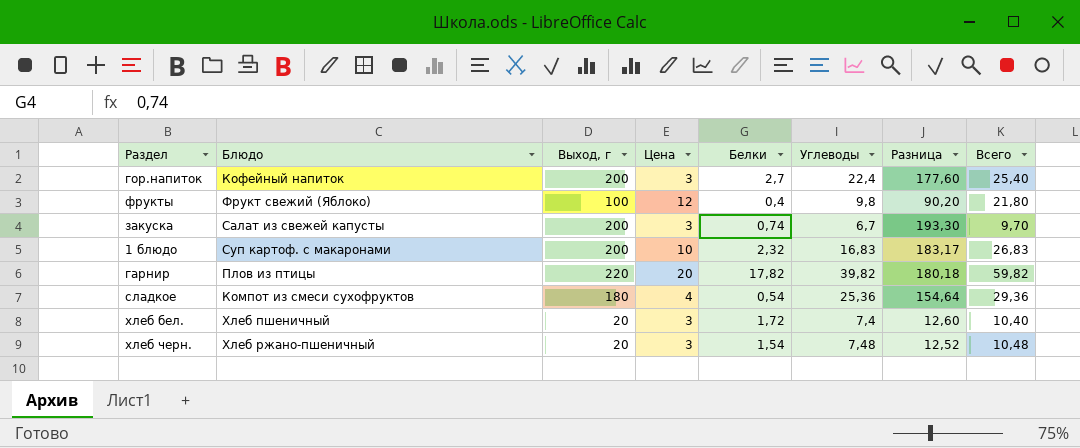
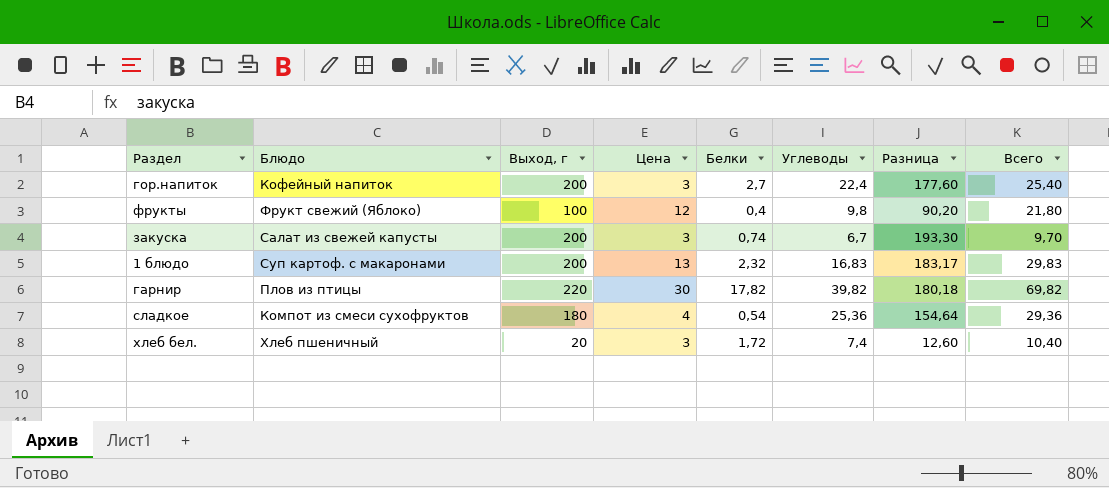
row хлеб черн.: Хлеб ржано-пшеничный | 20 | 3 | 1,54 | 7,48 | 12,52 | 10,48 -> none
1 блюдо | Цена: 10 -> 13
1 блюдо | Всего: 26,83 -> 29,83
гарнир | Цена: 20 -> 30
гарнир | Всего: 59,82 -> 69,82

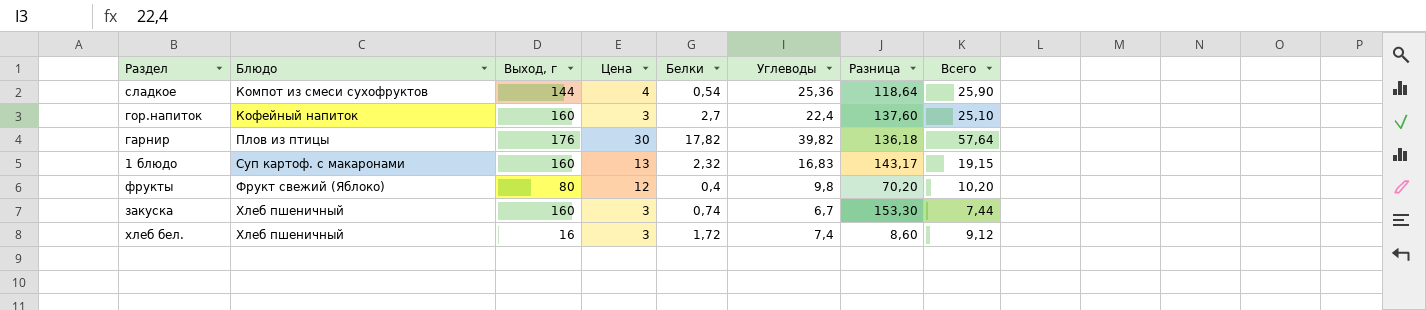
row order: none -> Блюдо ascending
column Всего | formula: [Цена] + [Углеводы] -> [Белки] + [Углеводы]
сладкое | Выход, г: 180 -> 144
сладкое | Разница: 154,64 -> 118,64
гор.напиток | Выход, г: 200 -> 160
гор.напиток | Разница: 177,60 -> 137,60
гарнир | Выход, г: 220 -> 176
гарнир | Разница: 180,18 -> 136,18
1 блюдо | Выход, г: 200 -> 160
1 блюдо | Разница: 183,17 -> 143,17
фрукты | Выход, г: 100 -> 80
фрукты | Разница: 90,20 -> 70,20
закуска | Блюдо: Салат из свежей капусты -> Хлеб пшеничный
закуска | Выход, г: 200 -> 160
закуска | Разница: 193,30 -> 153,30
хлеб бел. | Выход, г: 20 -> 16
хлеб бел. | Разница: 12,60 -> 8,60

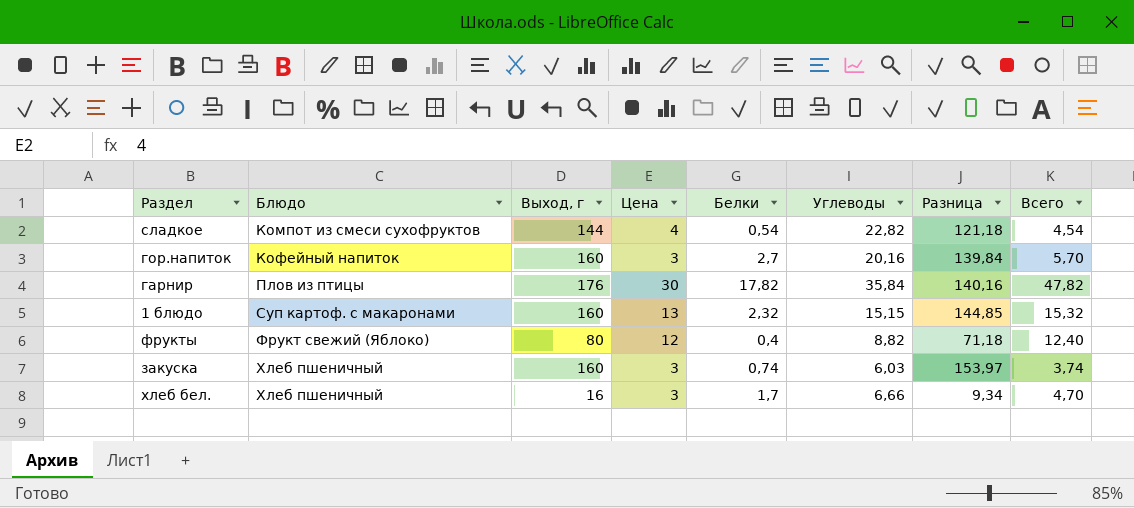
column Всего | formula: [Белки] + [Углеводы] -> [Цена] + [Белки]
сладкое | Углеводы: 25,36 -> 22,82
сладкое | Разница: 118,64 -> 121,18
гор.напиток | Углеводы: 22,4 -> 20,16
гор.напиток | Разница: 137,60 -> 139,84
гарнир | Углеводы: 39,82 -> 35,84
гарнир | Разница: 136,18 -> 140,16
1 блюдо | Углеводы: 16,83 -> 15,15
1 блюдо | Разница: 143,17 -> 144,85
фрукты | Углеводы: 9,8 -> 8,82
фрукты | Разница: 70,20 -> 71,18
закуска | Углеводы: 6,7 -> 6,03
закуска | Разница: 153,30 -> 153,97
хлеб бел. | Белки: 1,72 -> 1,7
хлеб бел. | Углеводы: 7,4 -> 6,66
хлеб бел. | Разница: 8,60 -> 9,34

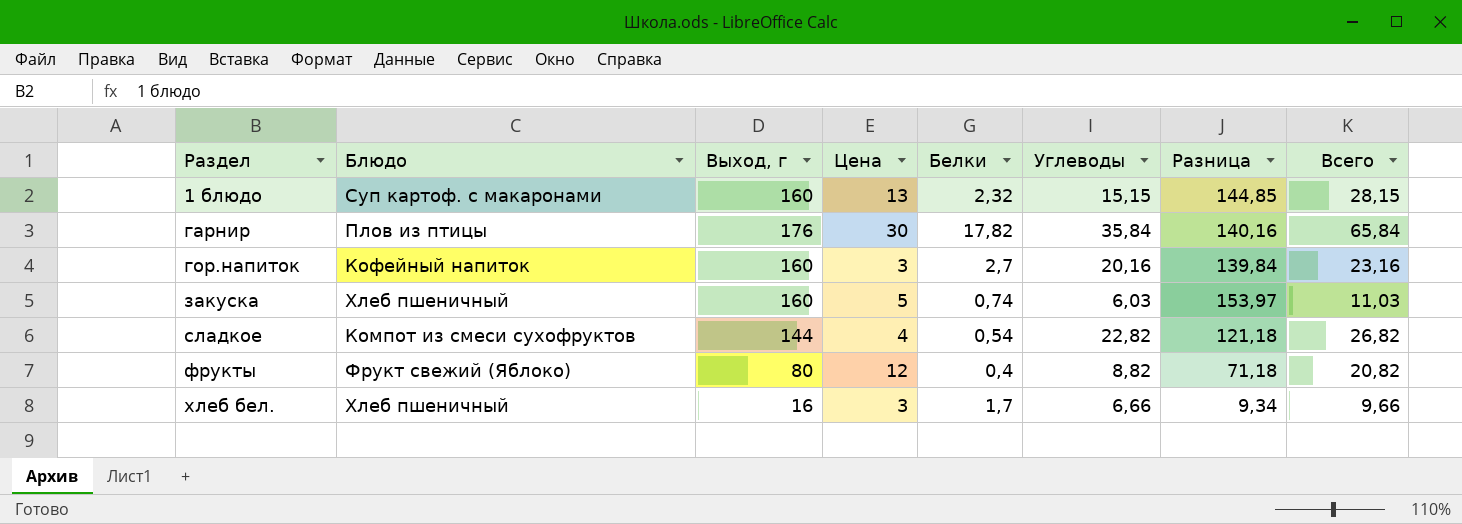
row order: Блюдо ascending -> Раздел ascending
column Всего | formula: [Цена] + [Белки] -> [Цена] + [Углеводы]
закуска | Цена: 3 -> 5

